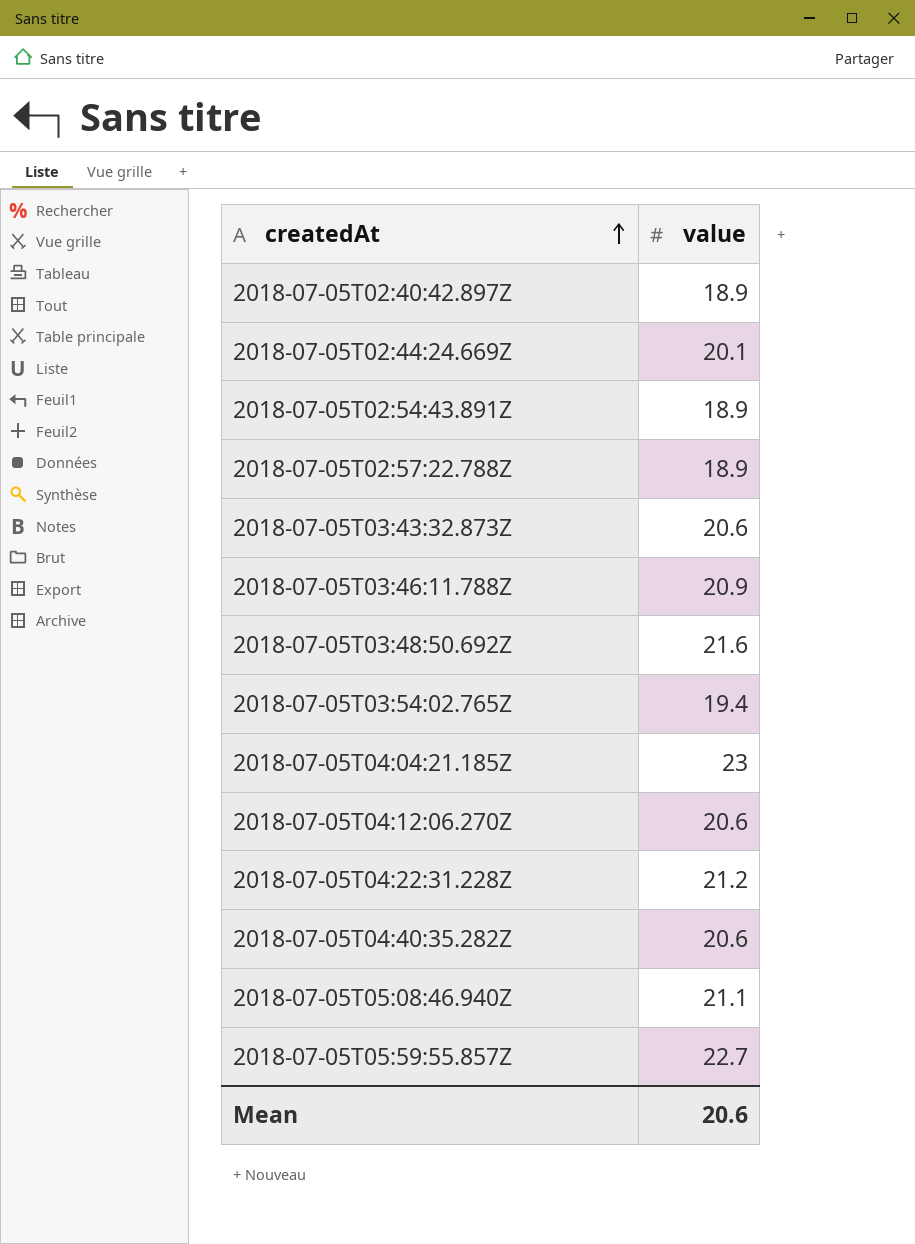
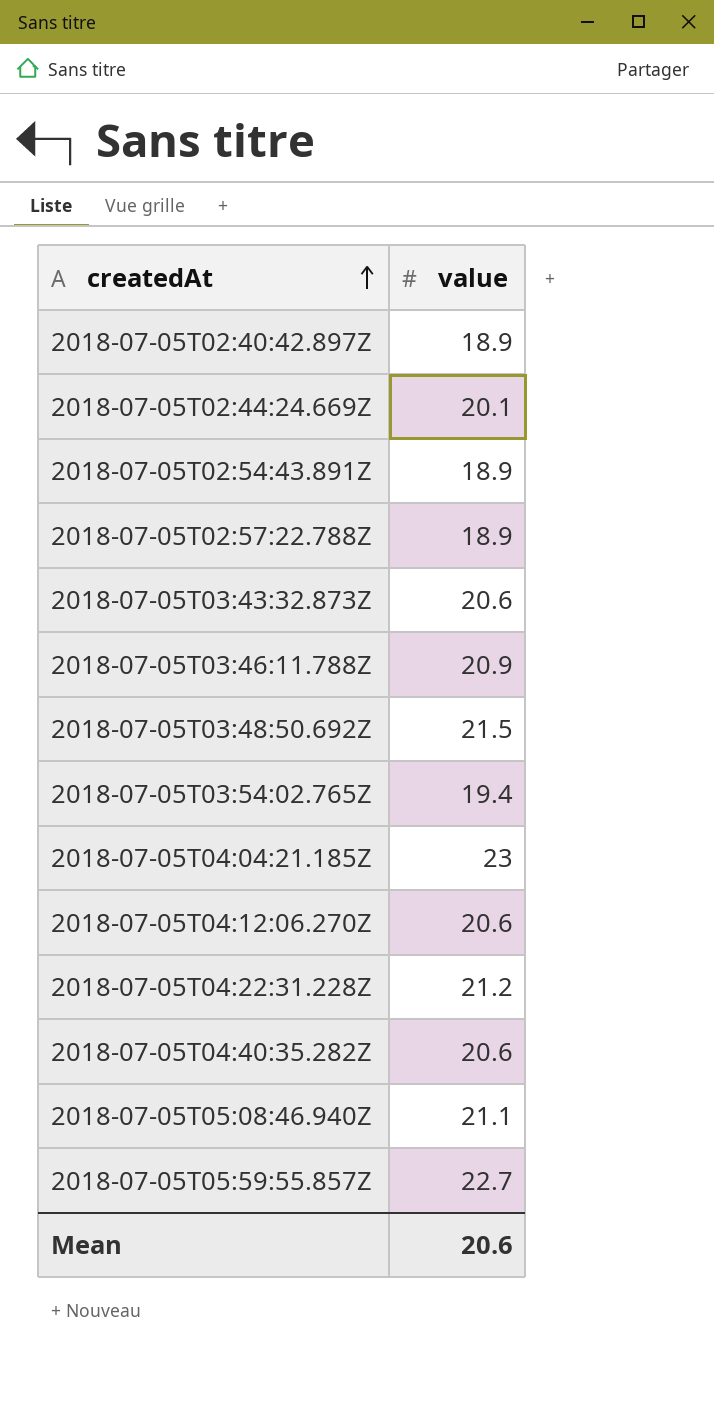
2018-07-05T03:48:50.692Z | value: 21.6 -> 21.5

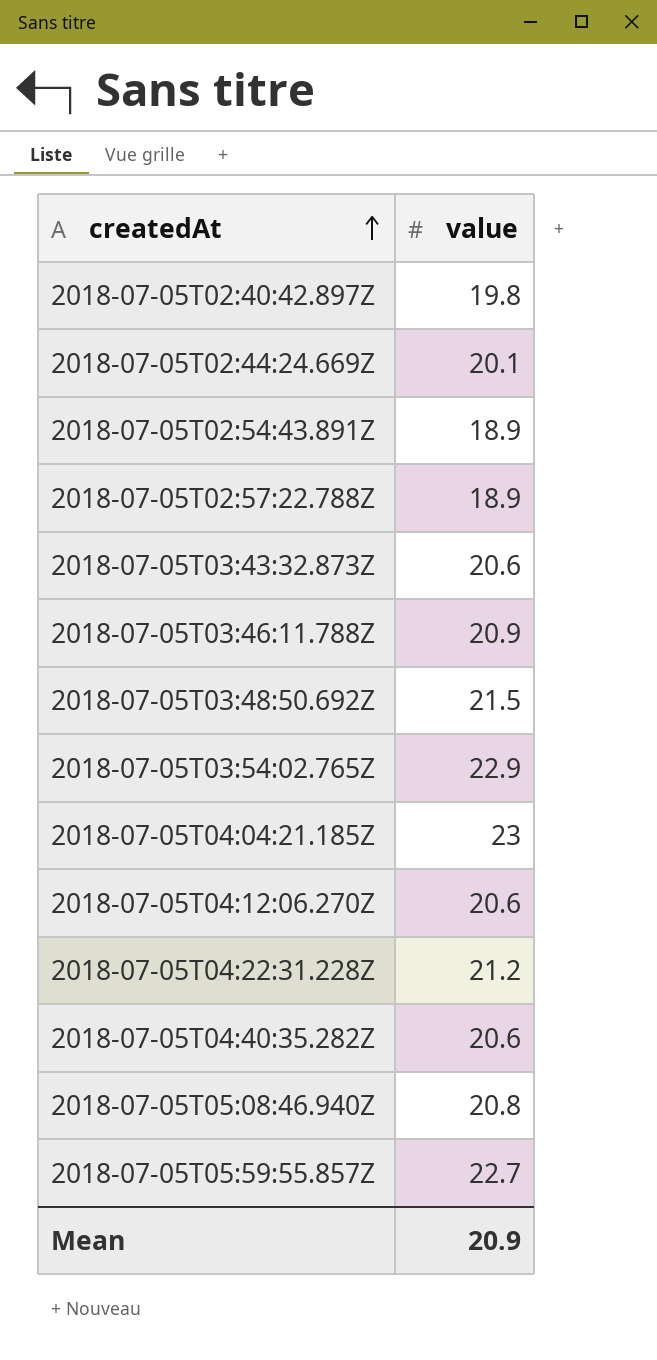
2018-07-05T02:40:42.897Z | value: 18.9 -> 19.8
2018-07-05T03:54:02.765Z | value: 19.4 -> 22.9
2018-07-05T05:08:46.940Z | value: 21.1 -> 20.8
Mean | value: 20.6 -> 20.9

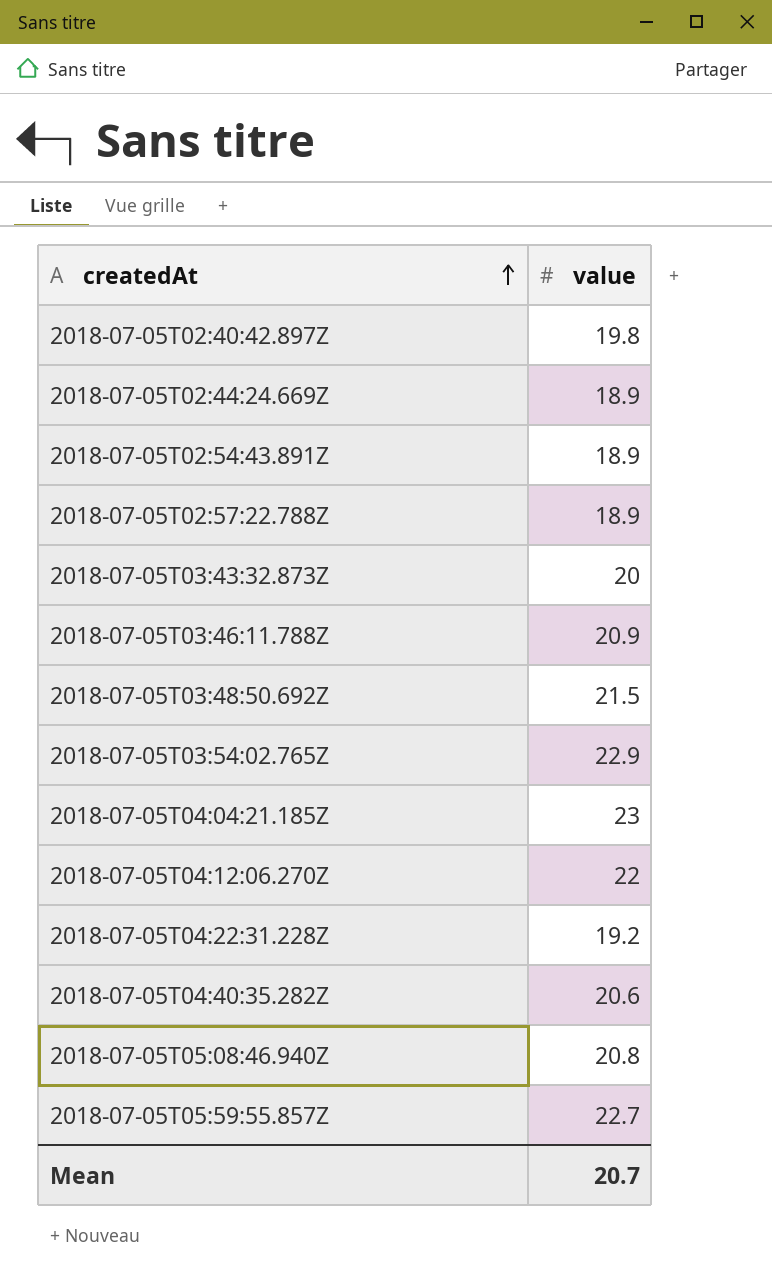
2018-07-05T02:44:24.669Z | value: 20.1 -> 18.9
2018-07-05T03:43:32.873Z | value: 20.6 -> 20
2018-07-05T04:12:06.270Z | value: 20.6 -> 22
2018-07-05T04:22:31.228Z | value: 21.2 -> 19.2
Mean | value: 20.9 -> 20.7

